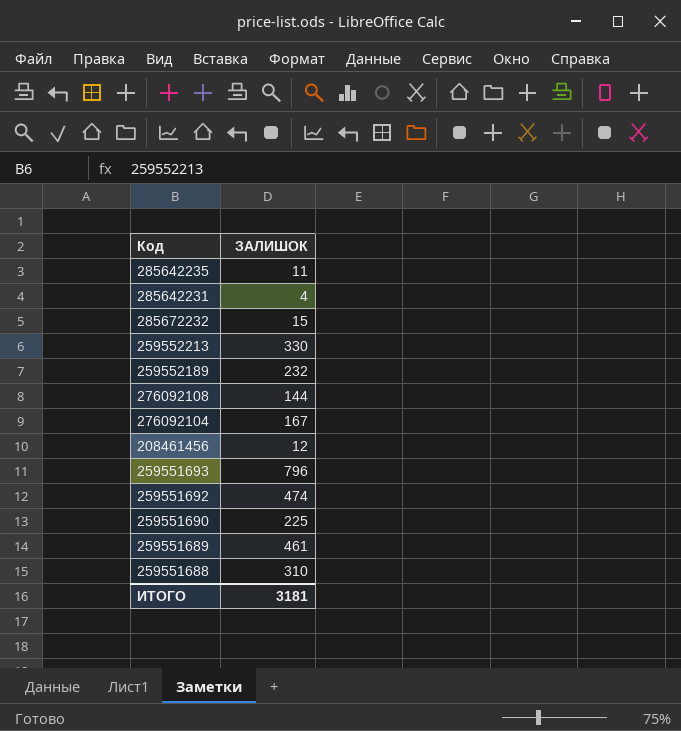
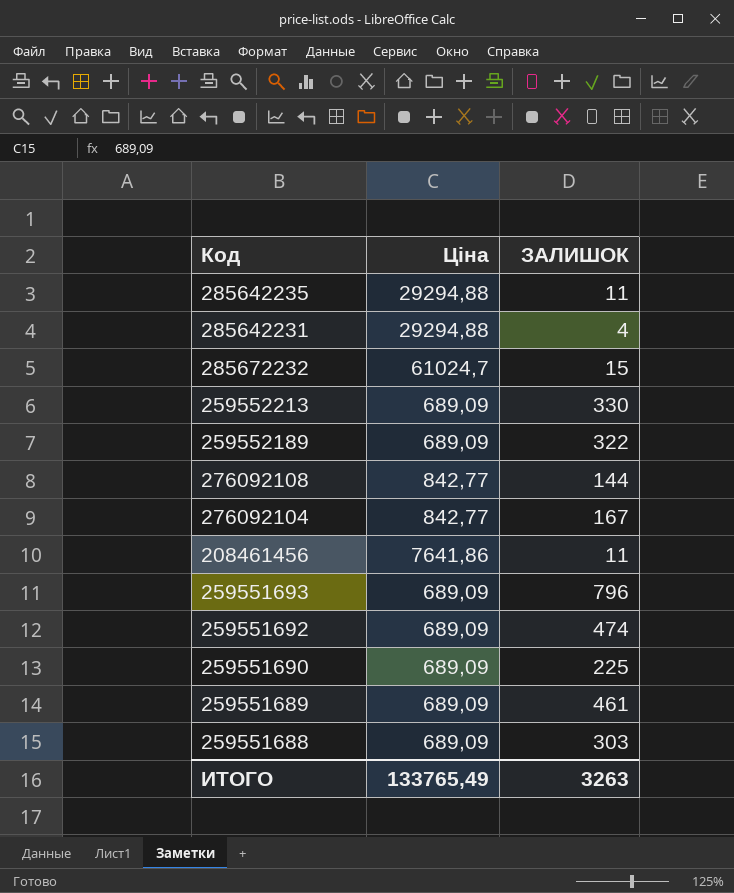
column Ціна | position: none -> 2
259552189 | ЗАЛИШОК: 232 -> 322
208461456 | ЗАЛИШОК: 12 -> 11
259551688 | ЗАЛИШОК: 310 -> 303
ИТОГО | ЗАЛИШОК: 3181 -> 3263

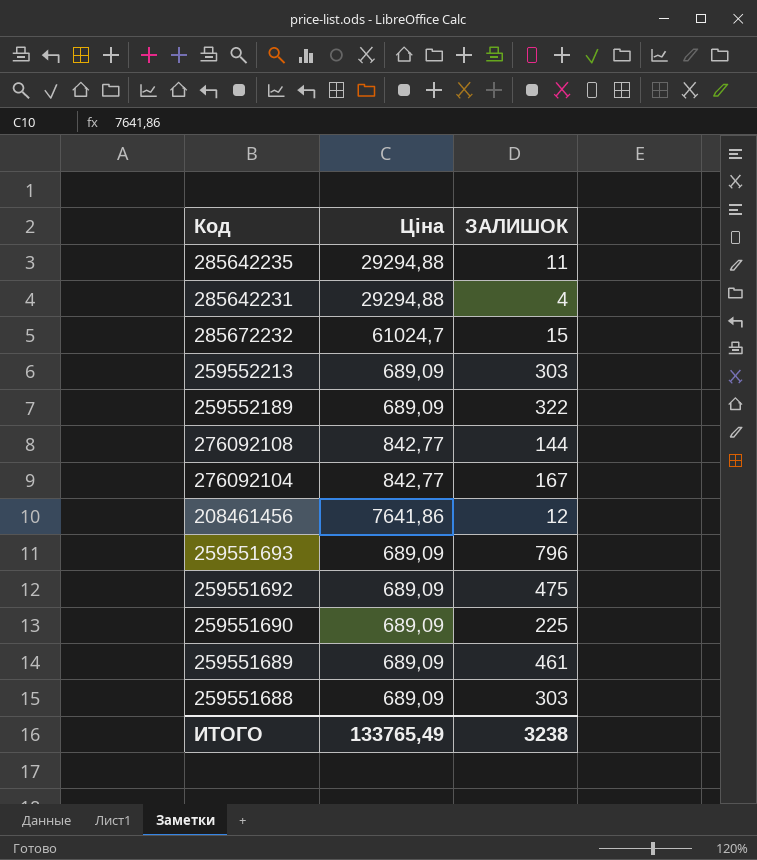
259552213 | ЗАЛИШОК: 330 -> 303
208461456 | ЗАЛИШОК: 11 -> 12
259551692 | ЗАЛИШОК: 474 -> 475
ИТОГО | ЗАЛИШОК: 3263 -> 3238

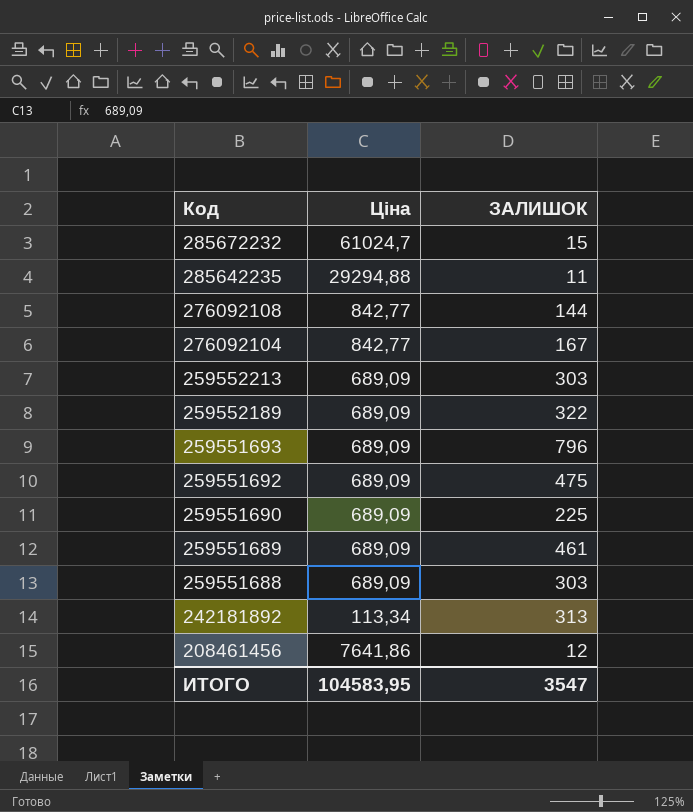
row order: none -> Код descending
row 285642231: 29294,88 | 4 -> none
row 242181892: none -> 113,34 | 313
ИТОГО | Ціна: 133765,49 -> 104583,95
ИТОГО | ЗАЛИШОК: 3238 -> 3547

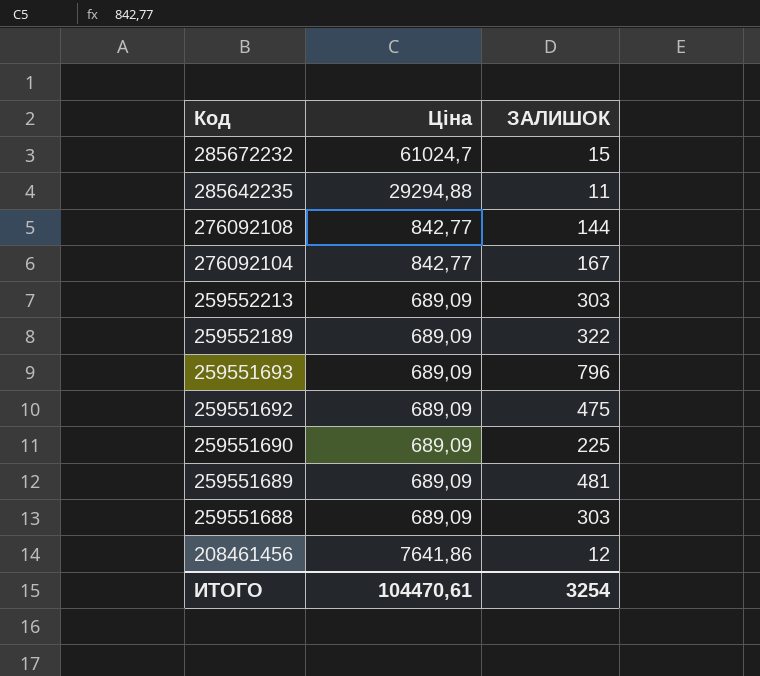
row 242181892: 113,34 | 313 -> none
259551689 | ЗАЛИШОК: 461 -> 481
ИТОГО | Ціна: 104583,95 -> 104470,61
ИТОГО | ЗАЛИШОК: 3547 -> 3254

